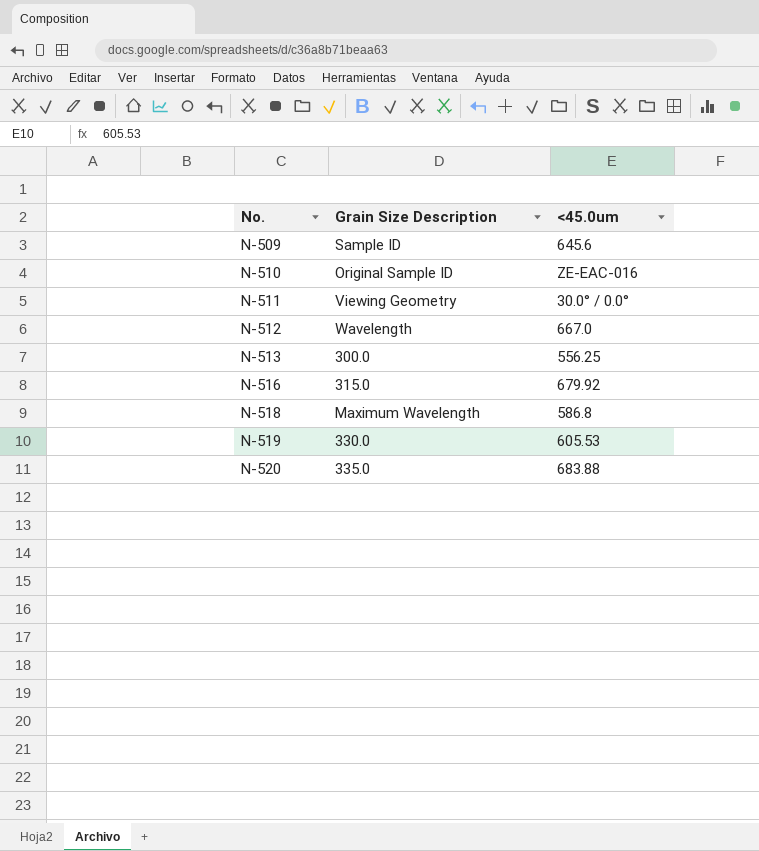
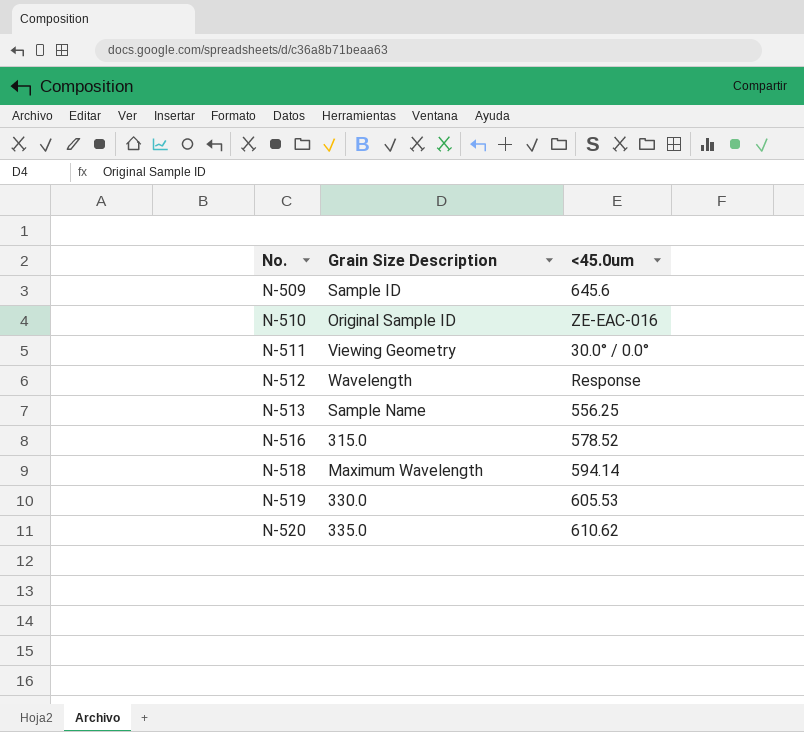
N-512 | <45.0um: 667.0 -> Response
N-513 | Grain Size Description: 300.0 -> Sample Name
N-516 | <45.0um: 679.92 -> 578.52
N-518 | <45.0um: 586.8 -> 594.14
N-520 | <45.0um: 683.88 -> 610.62

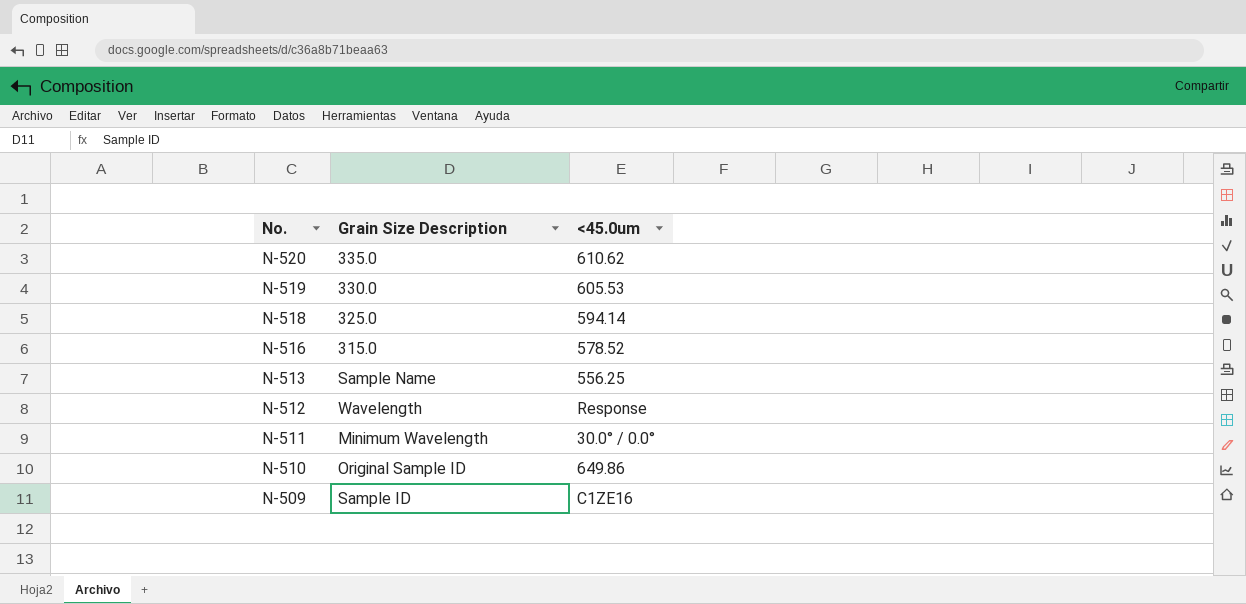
row order: No. ascending -> No. descending
N-518 | Grain Size Description: Maximum Wavelength -> 325.0
N-511 | Grain Size Description: Viewing Geometry -> Minimum Wavelength
N-510 | <45.0um: ZE-EAC-016 -> 649.86
N-509 | <45.0um: 645.6 -> C1ZE16

